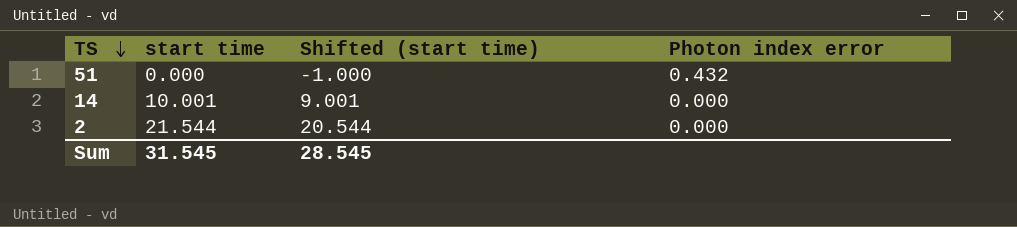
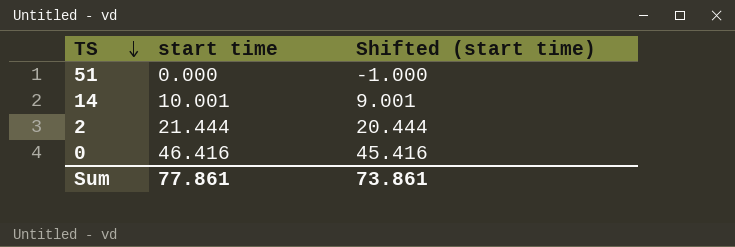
column Photon index error | position: 4 -> none
2 | start time: 21.544 -> 21.444
2 | Shifted (start time): 20.544 -> 20.444
row 0: none -> 46.416 | 45.416
Sum | start time: 31.545 -> 77.861
Sum | Shifted (start time): 28.545 -> 73.861

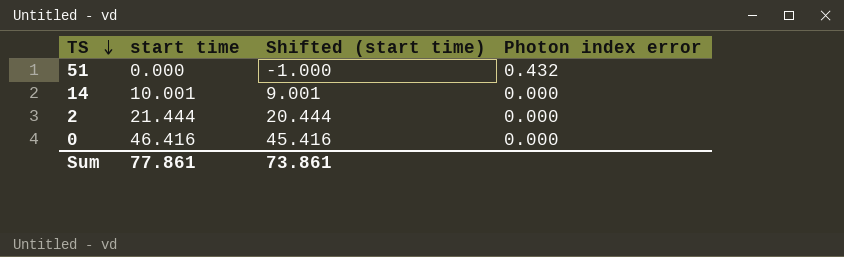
column Photon index error | position: none -> 4

